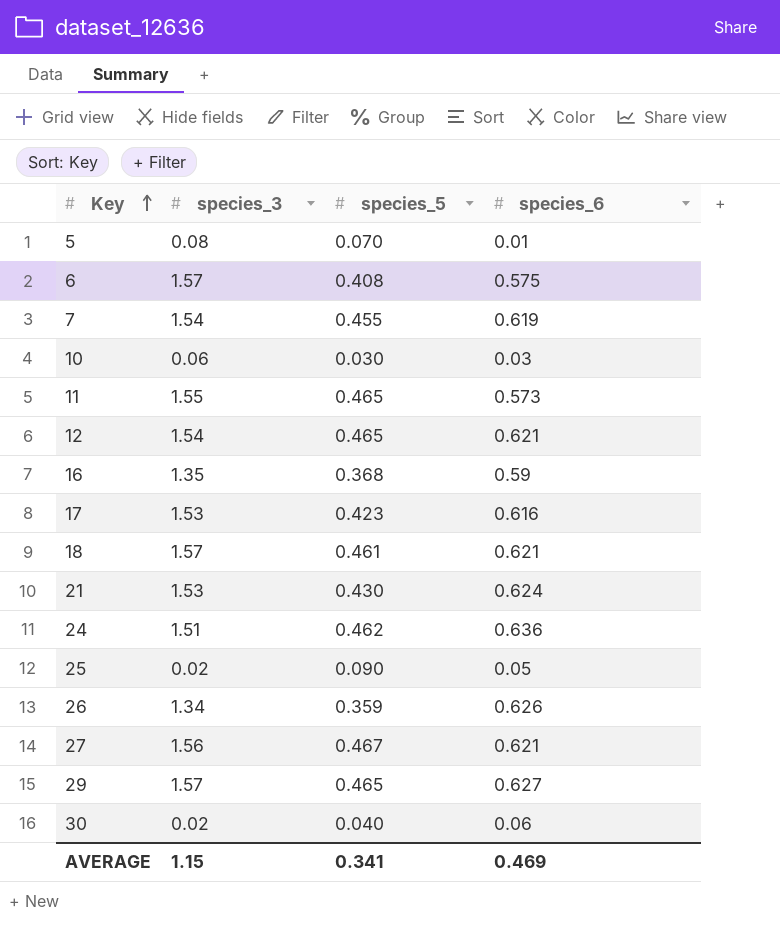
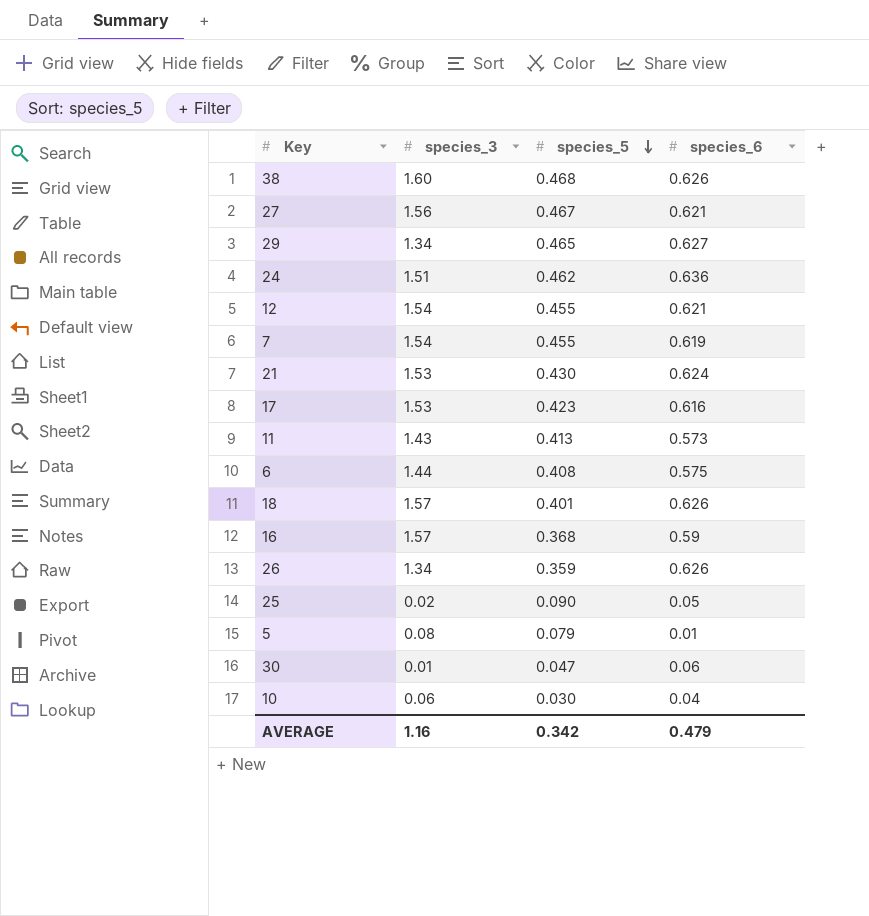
row order: Key ascending -> species_5 descending
row 38: none -> 1.60 | 0.468 | 0.626
29 | species_3: 1.57 -> 1.34
12 | species_5: 0.465 -> 0.455
11 | species_3: 1.55 -> 1.43
11 | species_5: 0.465 -> 0.413
6 | species_3: 1.57 -> 1.44
18 | species_5: 0.461 -> 0.401
18 | species_6: 0.621 -> 0.626
16 | species_3: 1.35 -> 1.57
5 | species_5: 0.070 -> 0.079
30 | species_3: 0.02 -> 0.01
30 | species_5: 0.040 -> 0.047
10 | species_6: 0.03 -> 0.04
AVERAGE | species_3: 1.15 -> 1.16
AVERAGE | species_5: 0.341 -> 0.342
AVERAGE | species_6: 0.469 -> 0.479

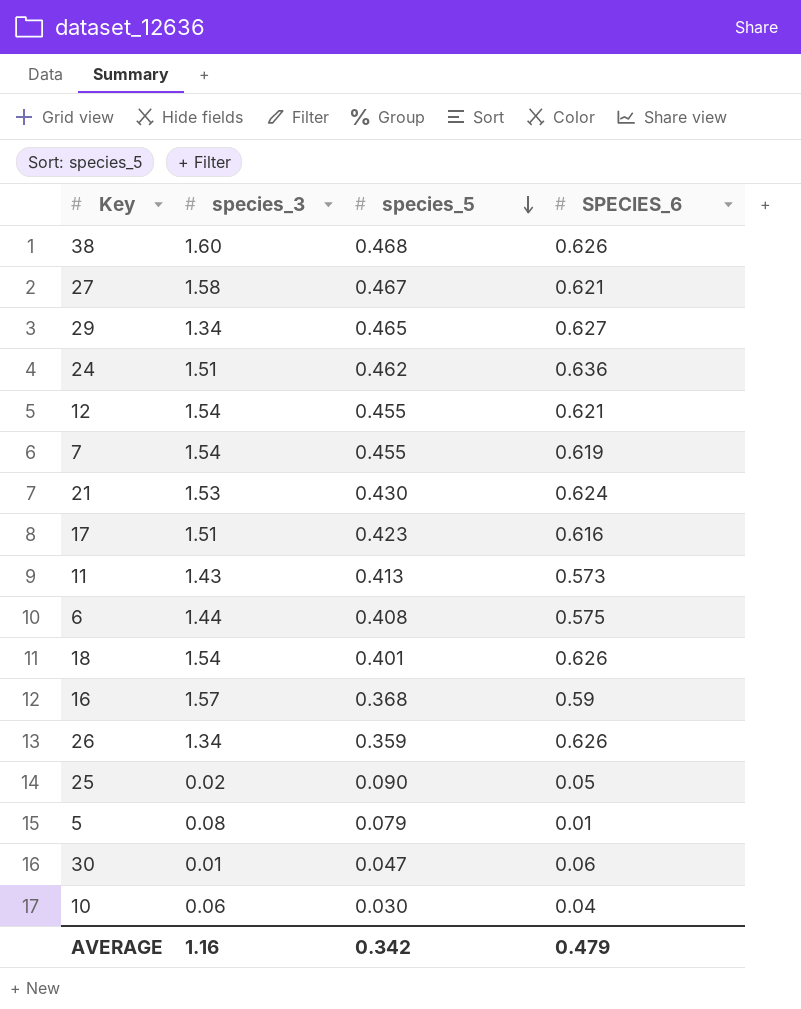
column name: species_6 -> SPECIES_6
27 | species_3: 1.56 -> 1.58
17 | species_3: 1.53 -> 1.51
18 | species_3: 1.57 -> 1.54

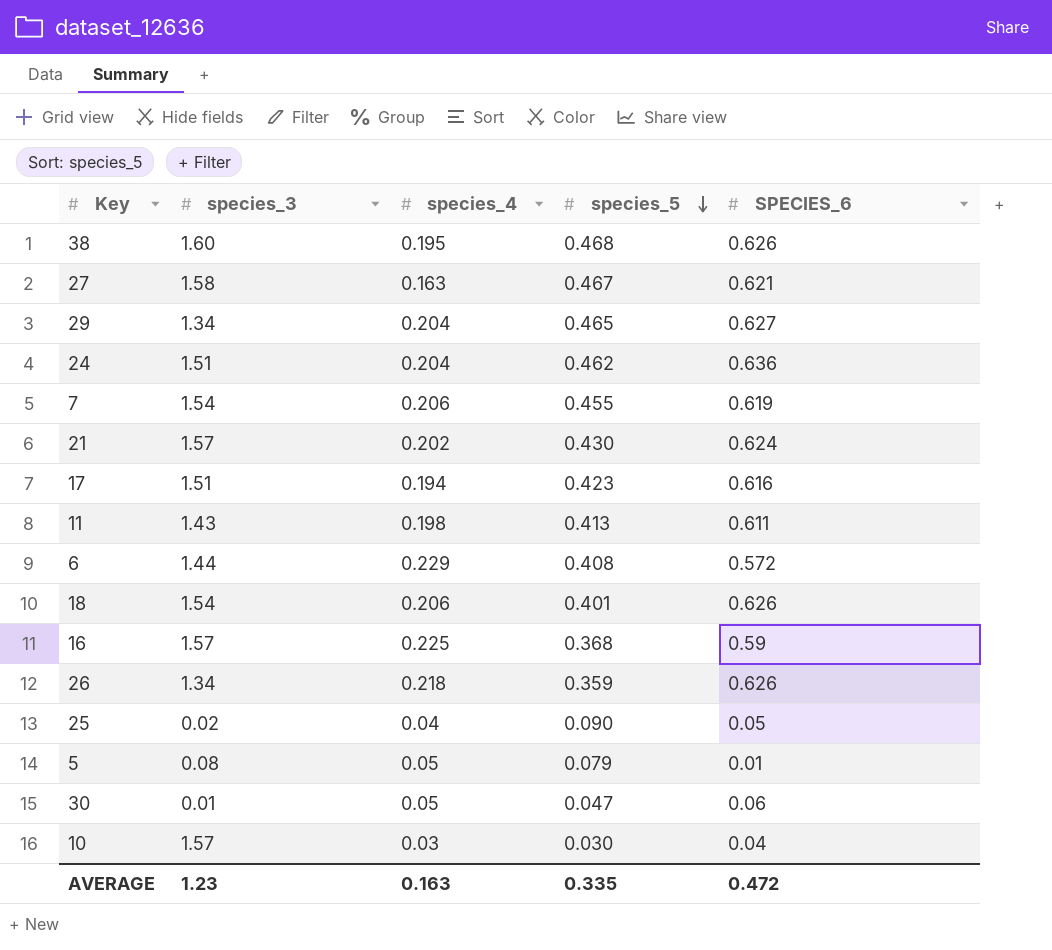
column species_4 | position: none -> 3
row 12: 1.54 | 0.455 | 0.621 -> none
21 | species_3: 1.53 -> 1.57
11 | SPECIES_6: 0.573 -> 0.611
6 | SPECIES_6: 0.575 -> 0.572
10 | species_3: 0.06 -> 1.57
AVERAGE | species_3: 1.16 -> 1.23
AVERAGE | species_5: 0.342 -> 0.335
AVERAGE | SPECIES_6: 0.479 -> 0.472

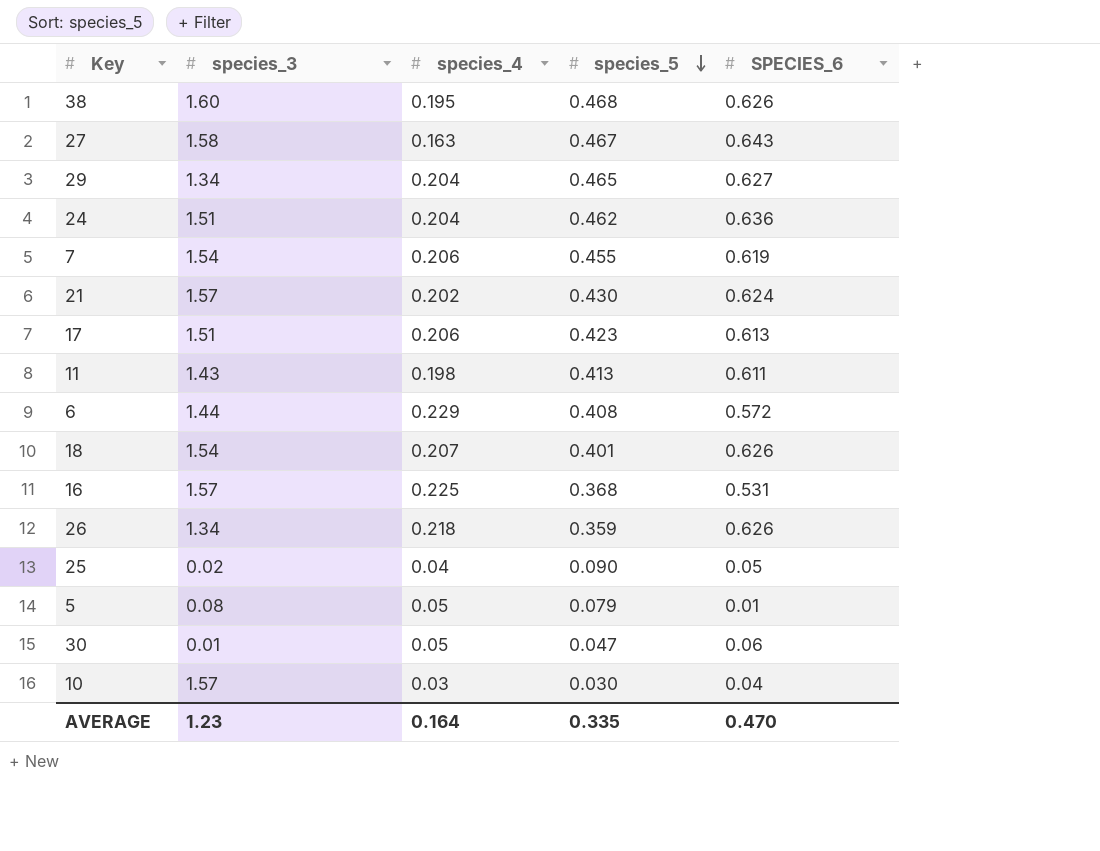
27 | SPECIES_6: 0.621 -> 0.643
17 | species_4: 0.194 -> 0.206
17 | SPECIES_6: 0.616 -> 0.613
18 | species_4: 0.206 -> 0.207
16 | SPECIES_6: 0.59 -> 0.531
AVERAGE | species_4: 0.163 -> 0.164
AVERAGE | SPECIES_6: 0.472 -> 0.470

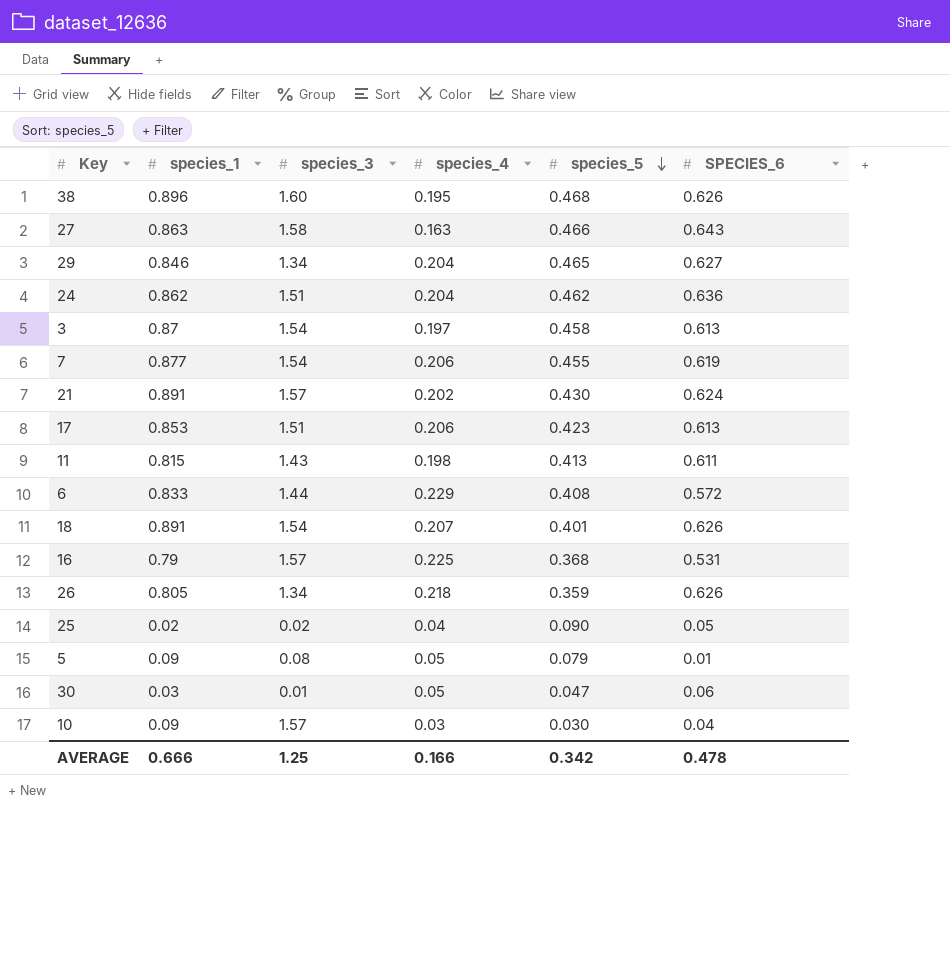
column species_1 | position: none -> 2
27 | species_5: 0.467 -> 0.466
row 3: none -> 0.87 | 1.54 | 0.197 | 0.458 | 0.613
AVERAGE | species_3: 1.23 -> 1.25
AVERAGE | species_4: 0.164 -> 0.166
AVERAGE | species_5: 0.335 -> 0.342
AVERAGE | SPECIES_6: 0.470 -> 0.478

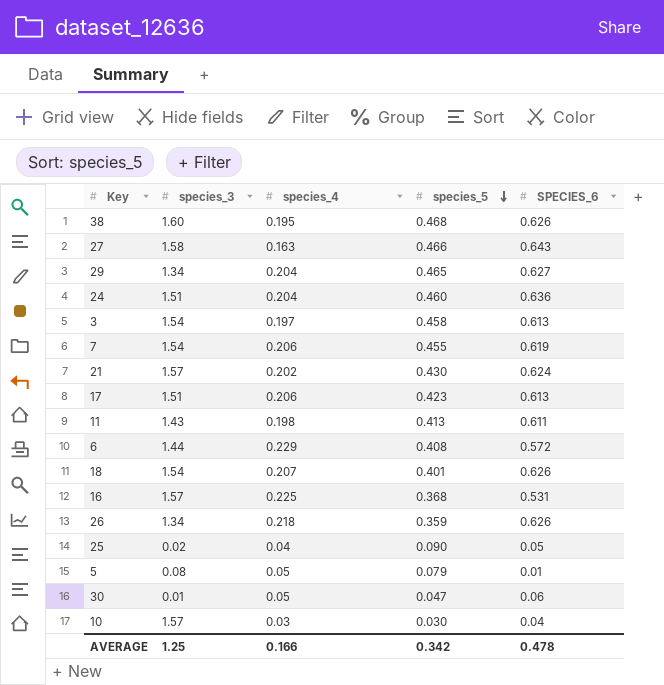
column species_1 | position: 2 -> none
24 | species_5: 0.462 -> 0.460

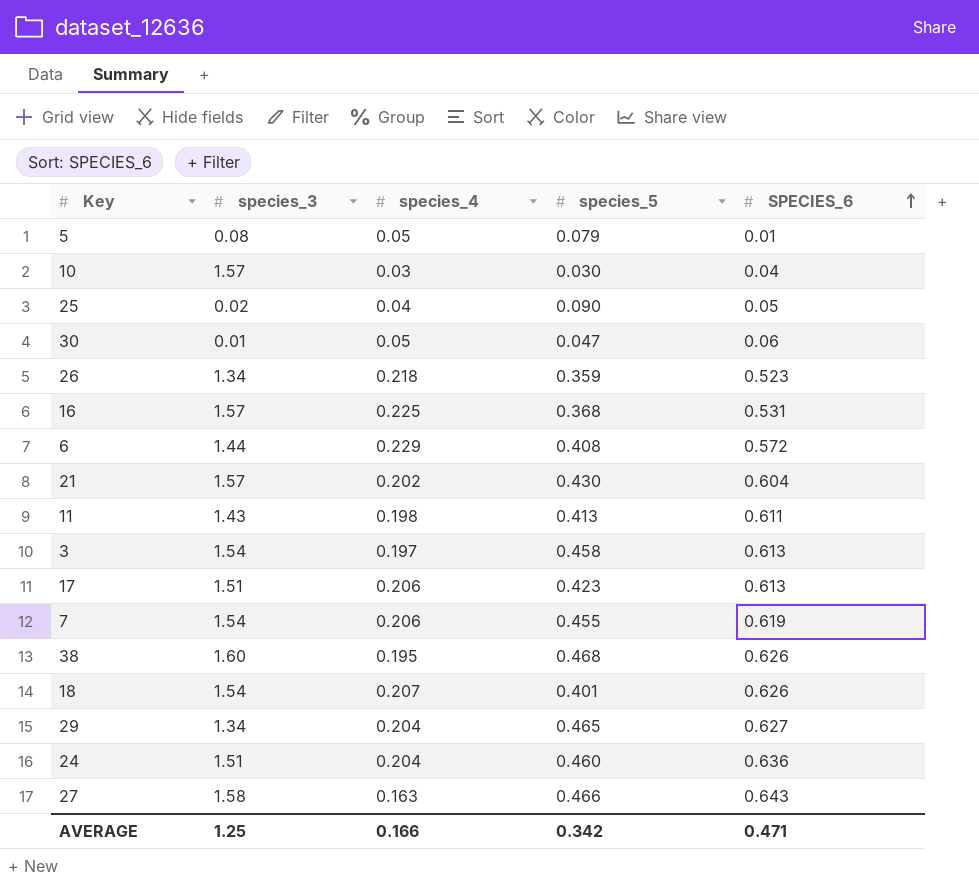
row order: species_5 descending -> SPECIES_6 ascending
26 | SPECIES_6: 0.626 -> 0.523
21 | SPECIES_6: 0.624 -> 0.604
AVERAGE | SPECIES_6: 0.478 -> 0.471

